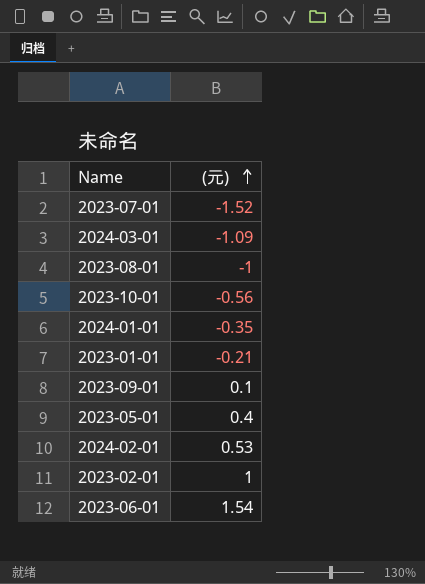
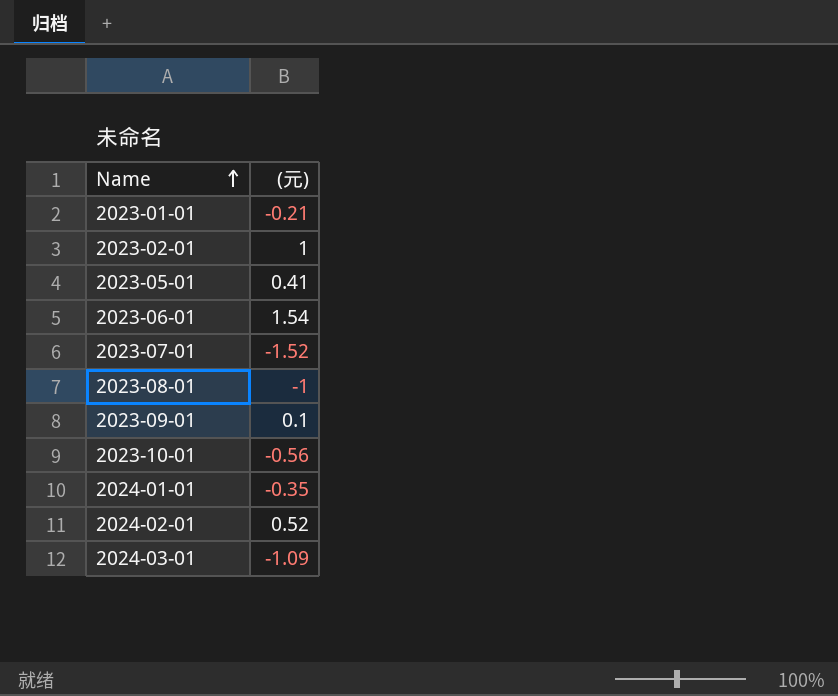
row order: (元) ascending -> Name ascending
2023-05-01 | (元): 0.4 -> 0.41
2024-02-01 | (元): 0.53 -> 0.52

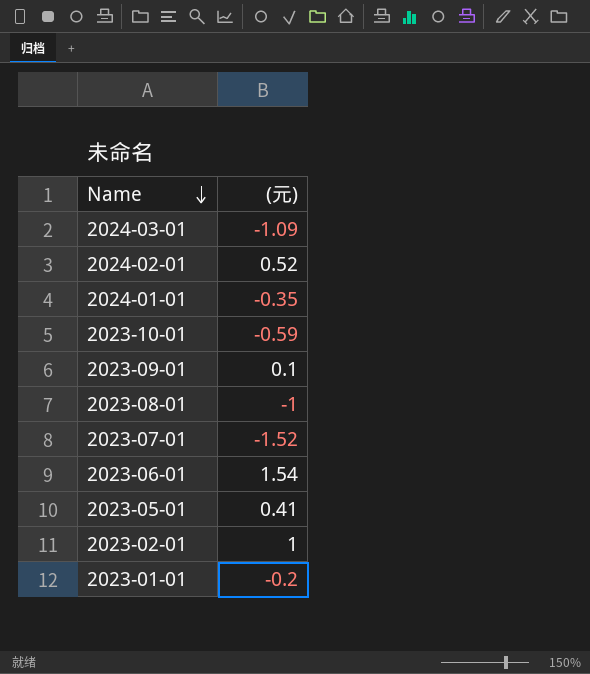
row order: Name ascending -> Name descending
2023-10-01 | (元): -0.56 -> -0.59
2023-01-01 | (元): -0.21 -> -0.2

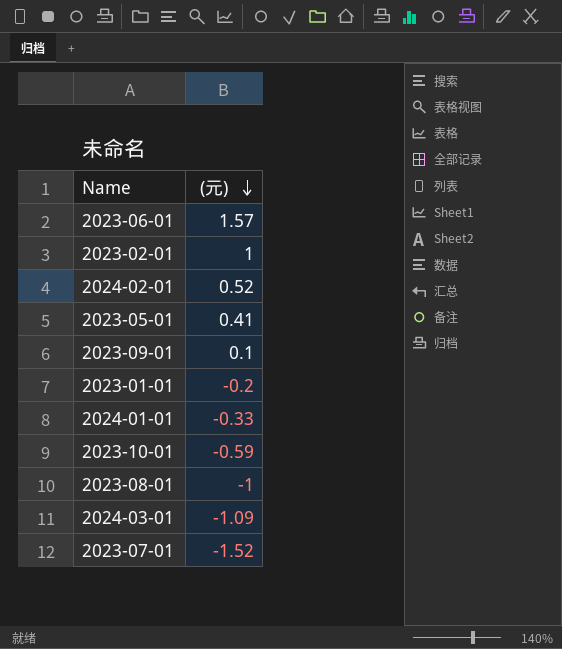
row order: Name descending -> (元) descending
2023-06-01 | (元): 1.54 -> 1.57
2024-01-01 | (元): -0.35 -> -0.33

